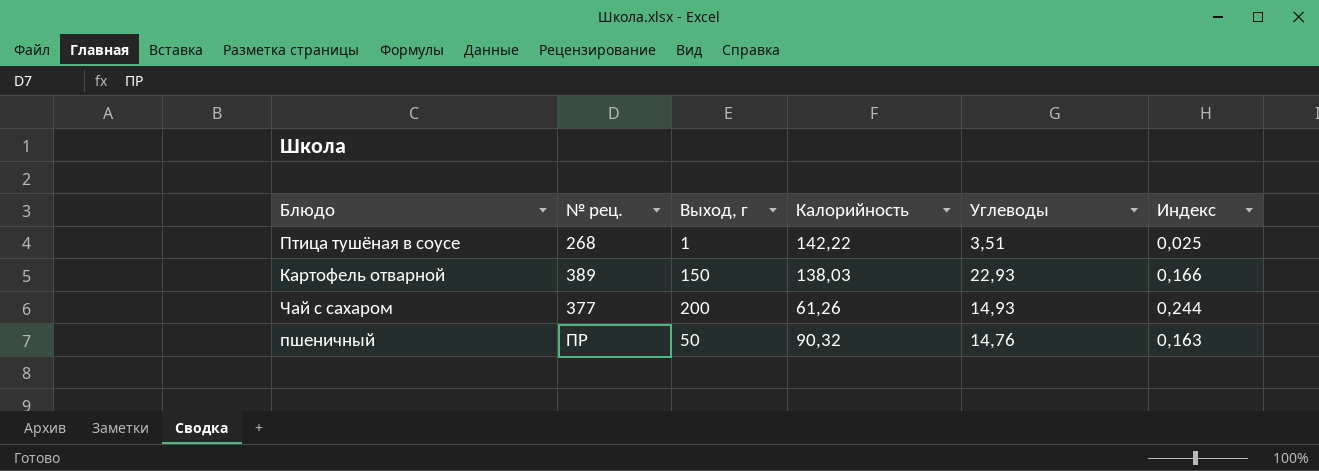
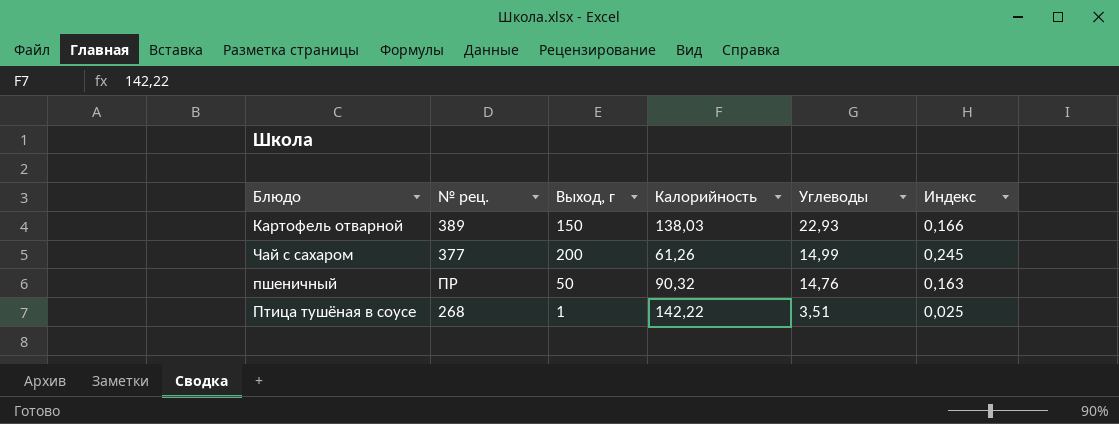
row order: none -> Углеводы descending
Чай с сахаром | Углеводы: 14,93 -> 14,99
Чай с сахаром | Индекс: 0,244 -> 0,245

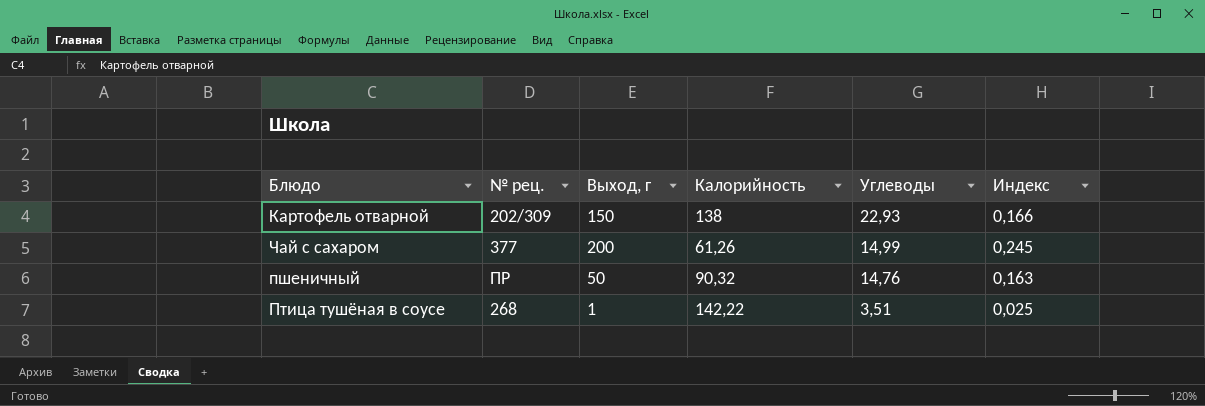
Картофель отварной | № рец.: 389 -> 202/309
Картофель отварной | Калорийность: 138,03 -> 138

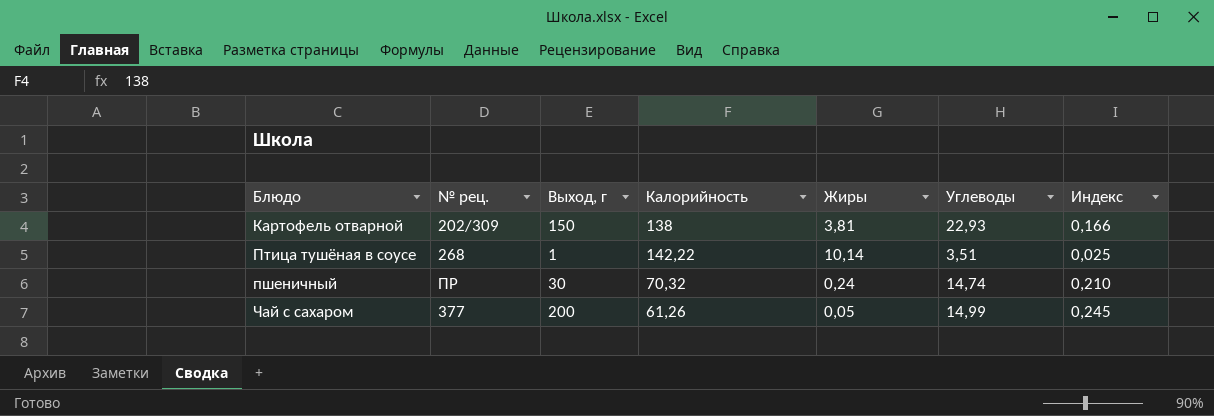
row order: Углеводы descending -> Блюдо ascending
column Жиры | position: none -> 5
пшеничный | Выход, г: 50 -> 30
пшеничный | Калорийность: 90,32 -> 70,32
пшеничный | Углеводы: 14,76 -> 14,74
пшеничный | Индекс: 0,163 -> 0,210

